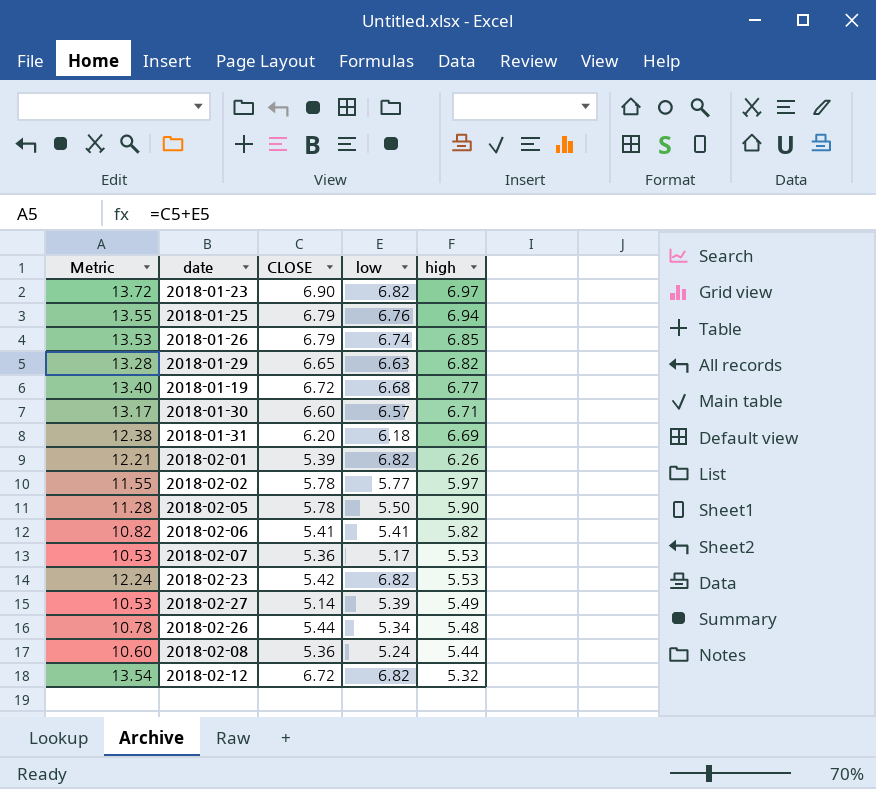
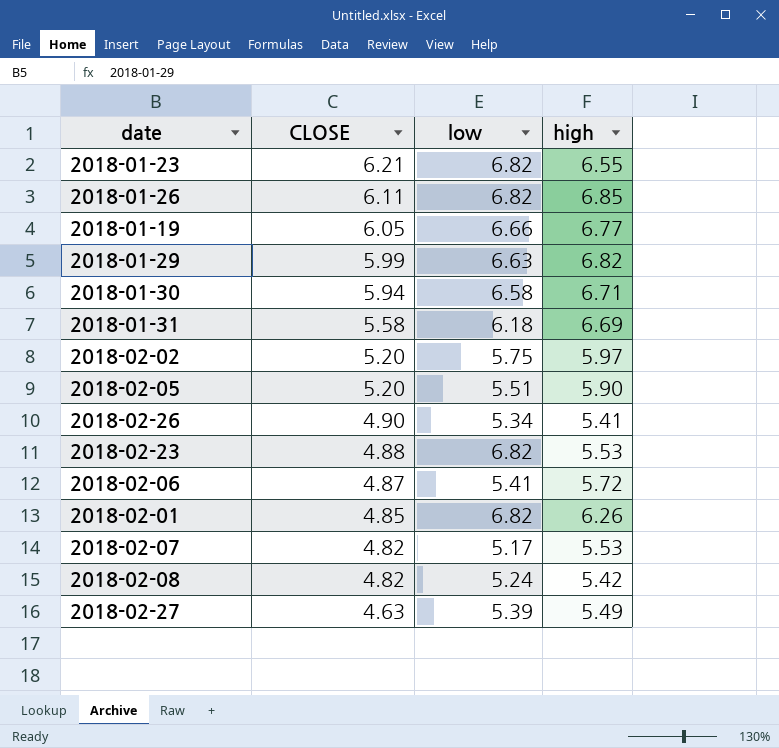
row order: high descending -> CLOSE descending
column Metric | formula: [CLOSE] + [low] -> none
row 2018-01-25: 13.55 | 6.79 | 6.76 | 6.94 -> none
row 2018-02-12: 13.54 | 6.72 | 6.82 | 5.32 -> none
2018-01-23 | CLOSE: 6.90 -> 6.21
2018-01-23 | high: 6.97 -> 6.55
2018-01-26 | CLOSE: 6.79 -> 6.11
2018-01-26 | low: 6.74 -> 6.82
2018-01-19 | CLOSE: 6.72 -> 6.05
2018-01-19 | low: 6.68 -> 6.66
2018-01-29 | CLOSE: 6.65 -> 5.99
2018-01-30 | CLOSE: 6.60 -> 5.94
2018-01-30 | low: 6.57 -> 6.58
2018-01-31 | CLOSE: 6.20 -> 5.58
2018-02-02 | CLOSE: 5.78 -> 5.20
2018-02-02 | low: 5.77 -> 5.75
2018-02-05 | CLOSE: 5.78 -> 5.20
2018-02-05 | low: 5.50 -> 5.51
2018-02-26 | CLOSE: 5.44 -> 4.90
2018-02-26 | high: 5.48 -> 5.41
2018-02-23 | CLOSE: 5.42 -> 4.88
2018-02-06 | CLOSE: 5.41 -> 4.87
2018-02-06 | high: 5.82 -> 5.72
2018-02-01 | CLOSE: 5.39 -> 4.85
2018-02-07 | CLOSE: 5.36 -> 4.82
2018-02-08 | CLOSE: 5.36 -> 4.82
2018-02-08 | high: 5.44 -> 5.42
2018-02-27 | CLOSE: 5.14 -> 4.63

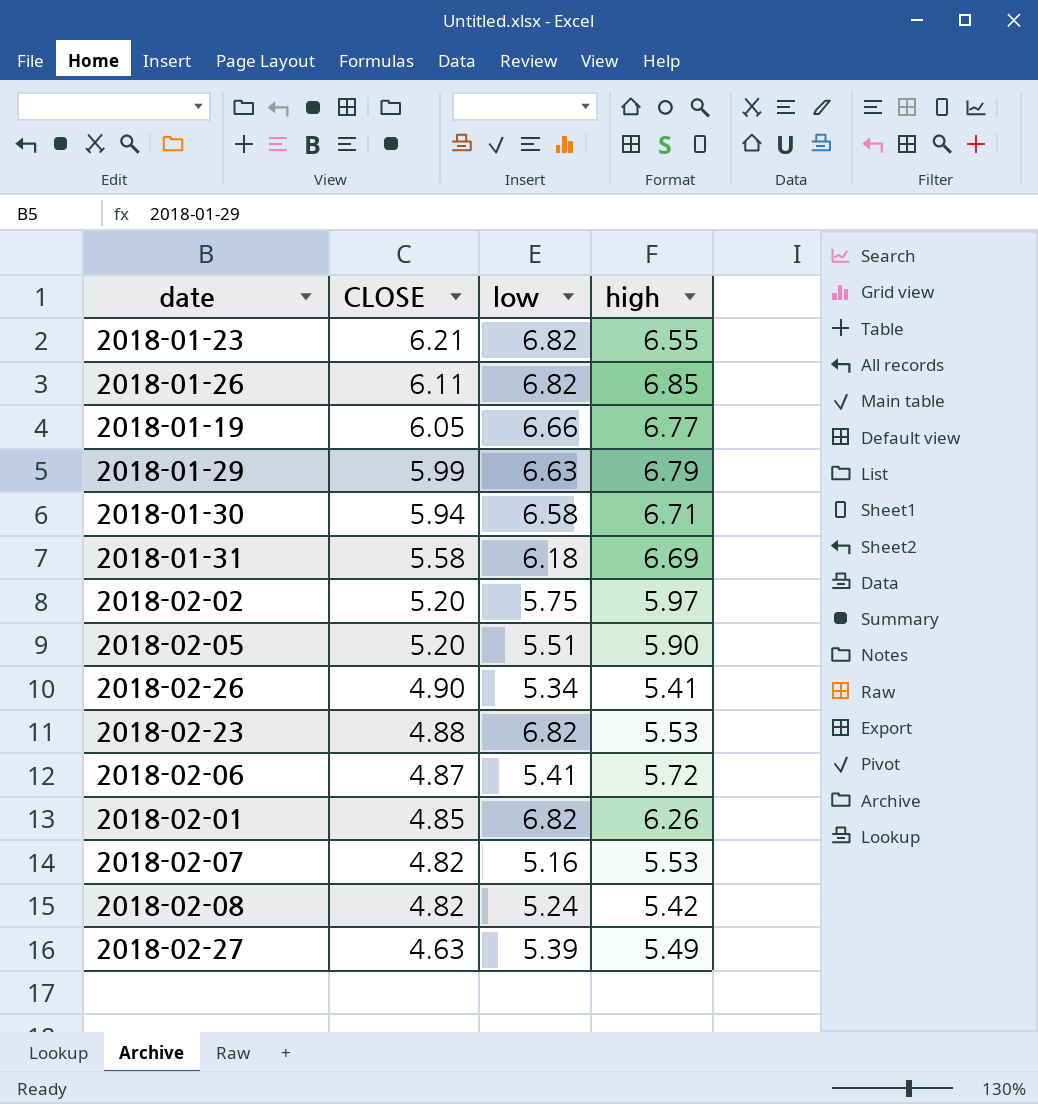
2018-01-29 | high: 6.82 -> 6.79
2018-02-07 | low: 5.17 -> 5.16

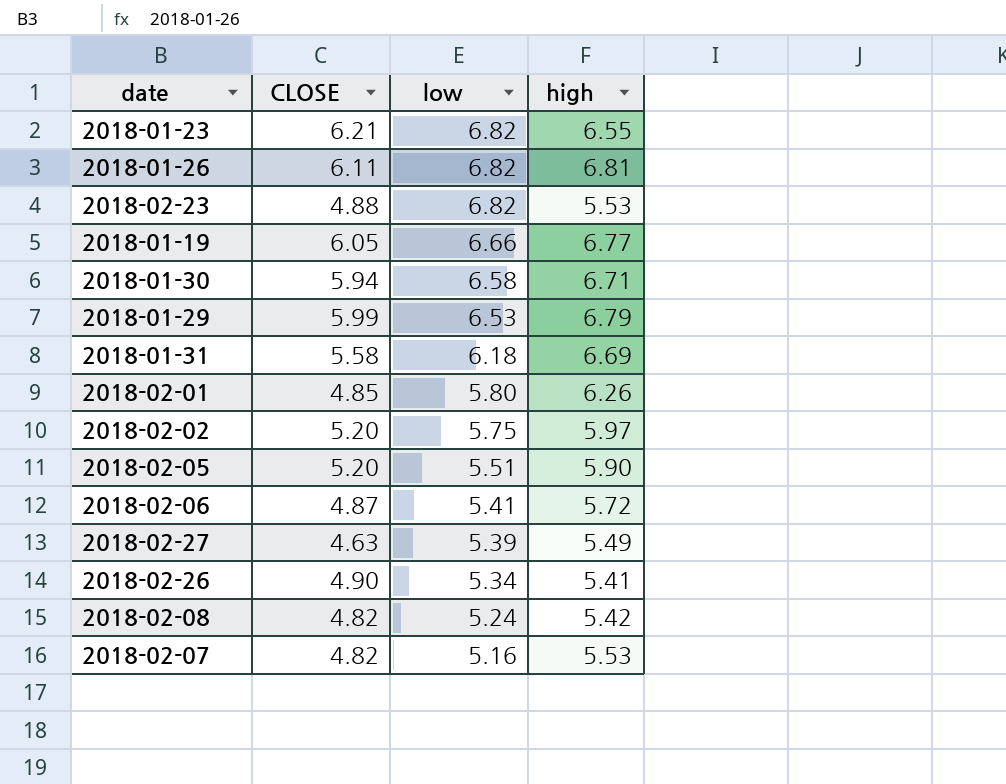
row order: CLOSE descending -> low descending
2018-01-26 | high: 6.85 -> 6.81
2018-01-29 | low: 6.63 -> 6.53
2018-02-01 | low: 6.82 -> 5.80

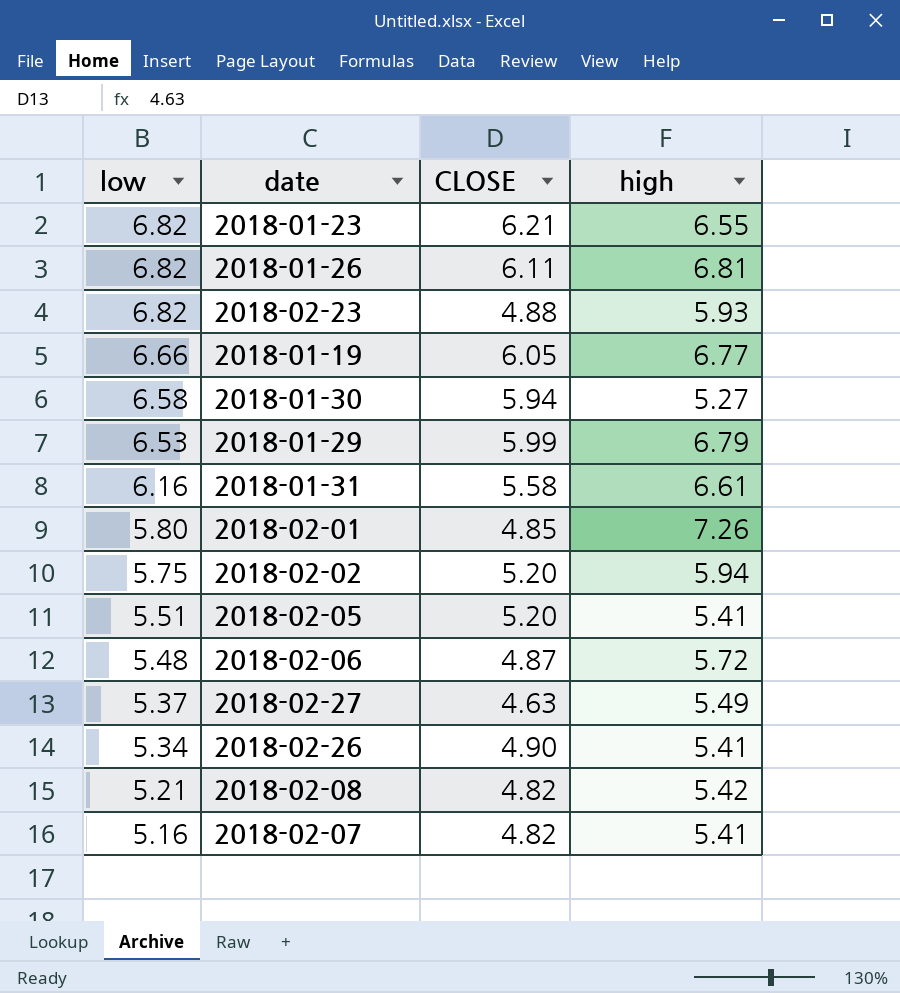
column low | position: 3 -> 1
2018-02-23 | high: 5.53 -> 5.93
2018-01-30 | high: 6.71 -> 5.27
2018-01-31 | low: 6.18 -> 6.16
2018-01-31 | high: 6.69 -> 6.61
2018-02-01 | high: 6.26 -> 7.26
2018-02-02 | high: 5.97 -> 5.94
2018-02-05 | high: 5.90 -> 5.41
2018-02-06 | low: 5.41 -> 5.48
2018-02-27 | low: 5.39 -> 5.37
2018-02-08 | low: 5.24 -> 5.21
2018-02-07 | high: 5.53 -> 5.41

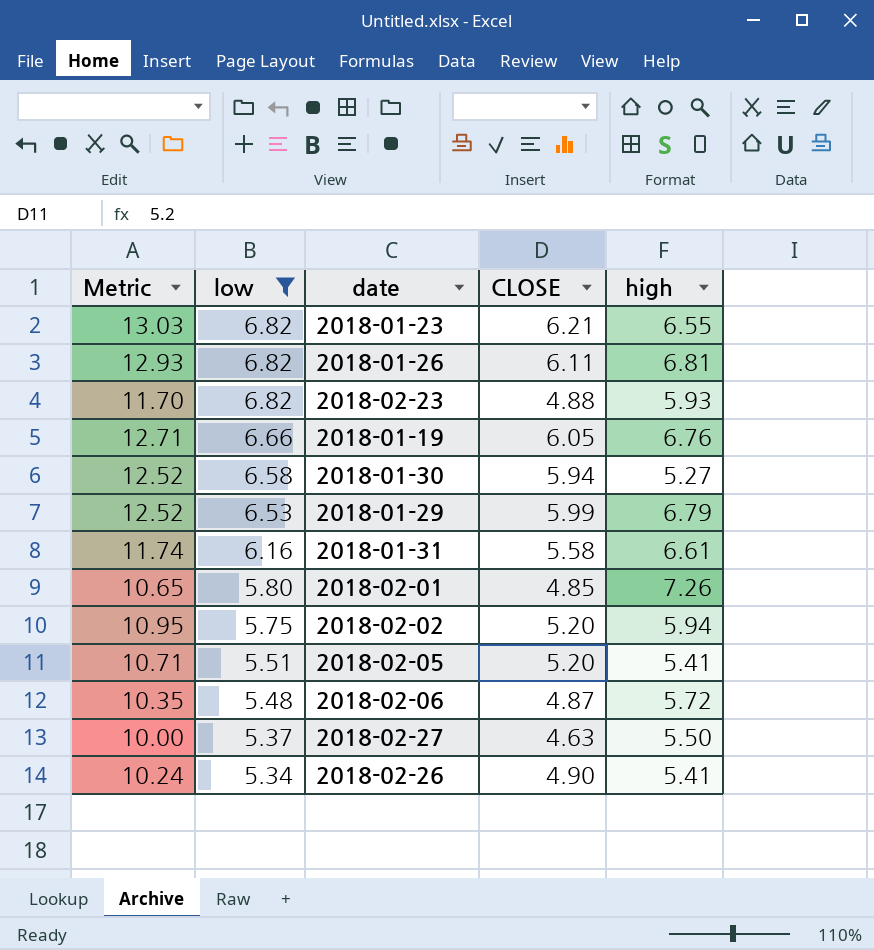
filter: none -> low >= 5.34
column Metric | formula: none -> [low] + [CLOSE]
2018-01-19 | high: 6.77 -> 6.76
2018-02-27 | high: 5.49 -> 5.50

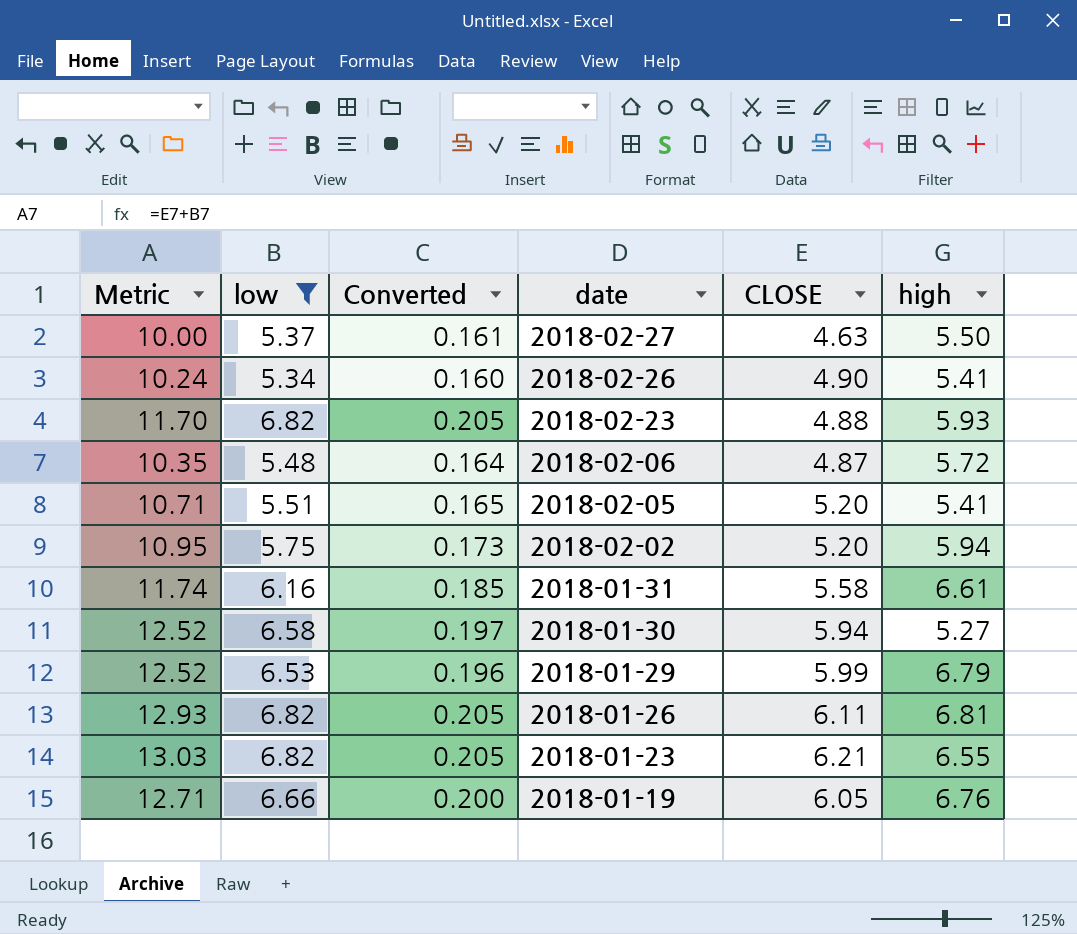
row order: low descending -> date descending
column Converted | formula: none -> [low] * 0.03
row 2018-02-01: 10.65 | 5.80 | 4.85 | 7.26 -> none

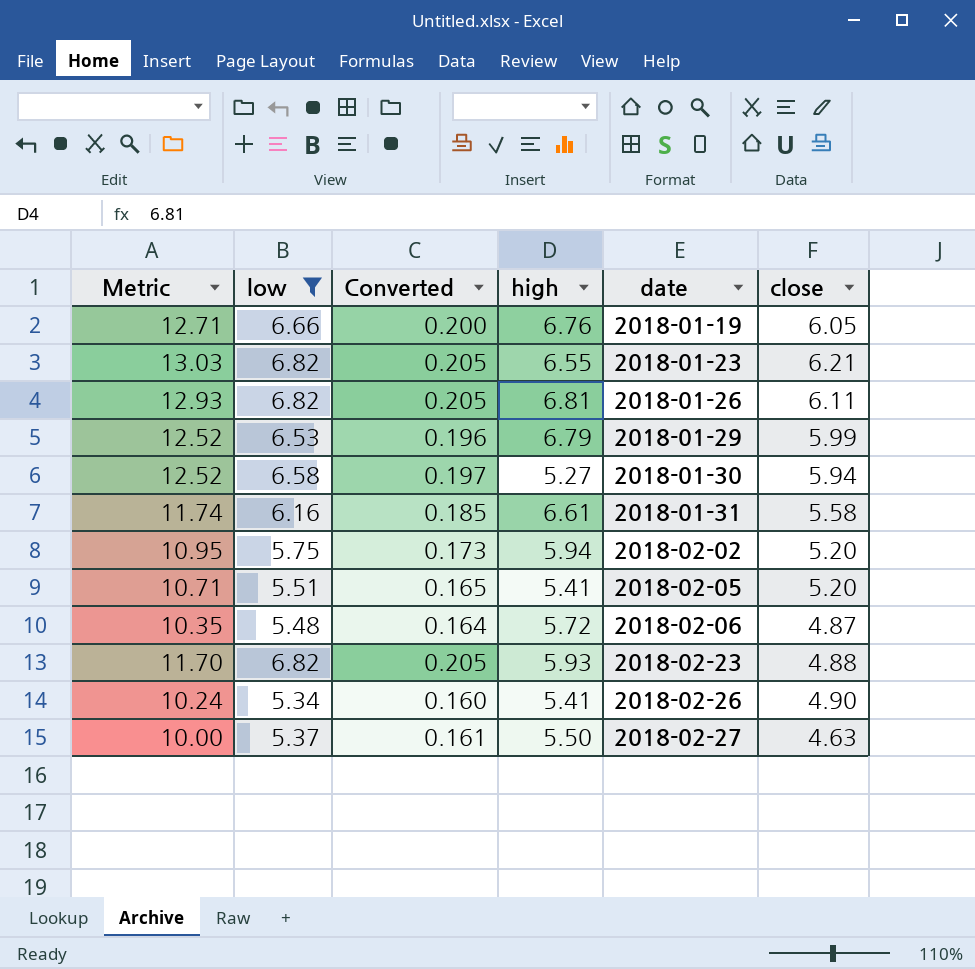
row order: date descending -> date ascending
column high | position: 6 -> 4
column name: CLOSE -> close

